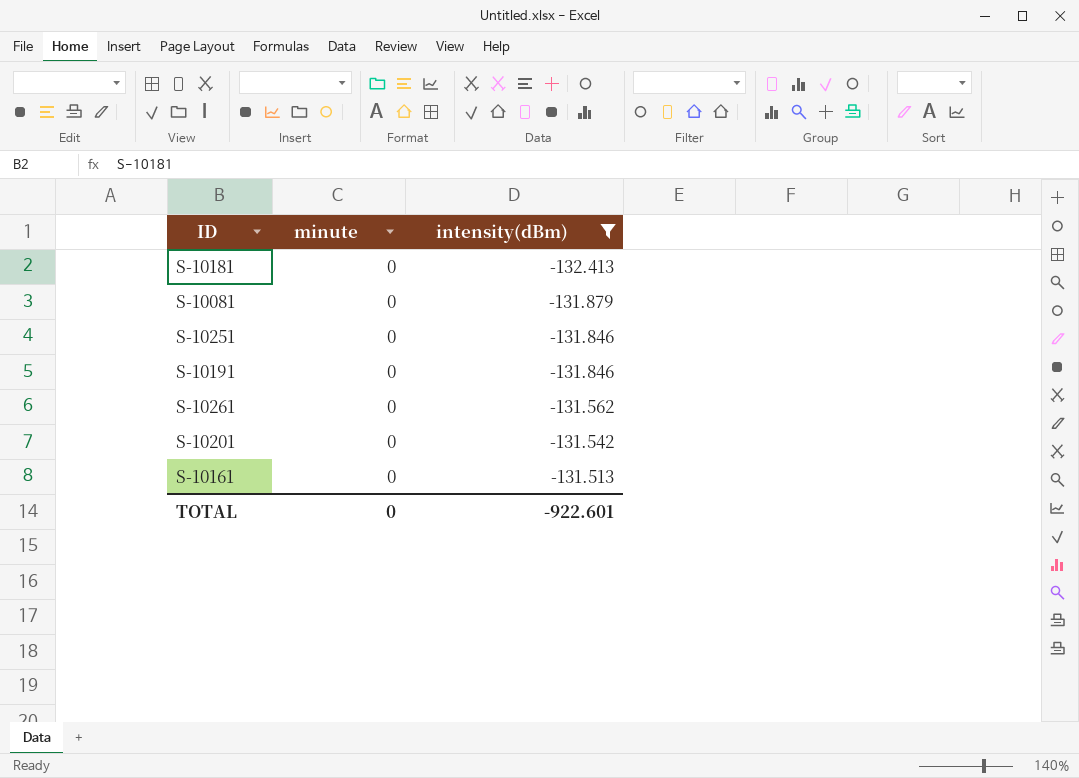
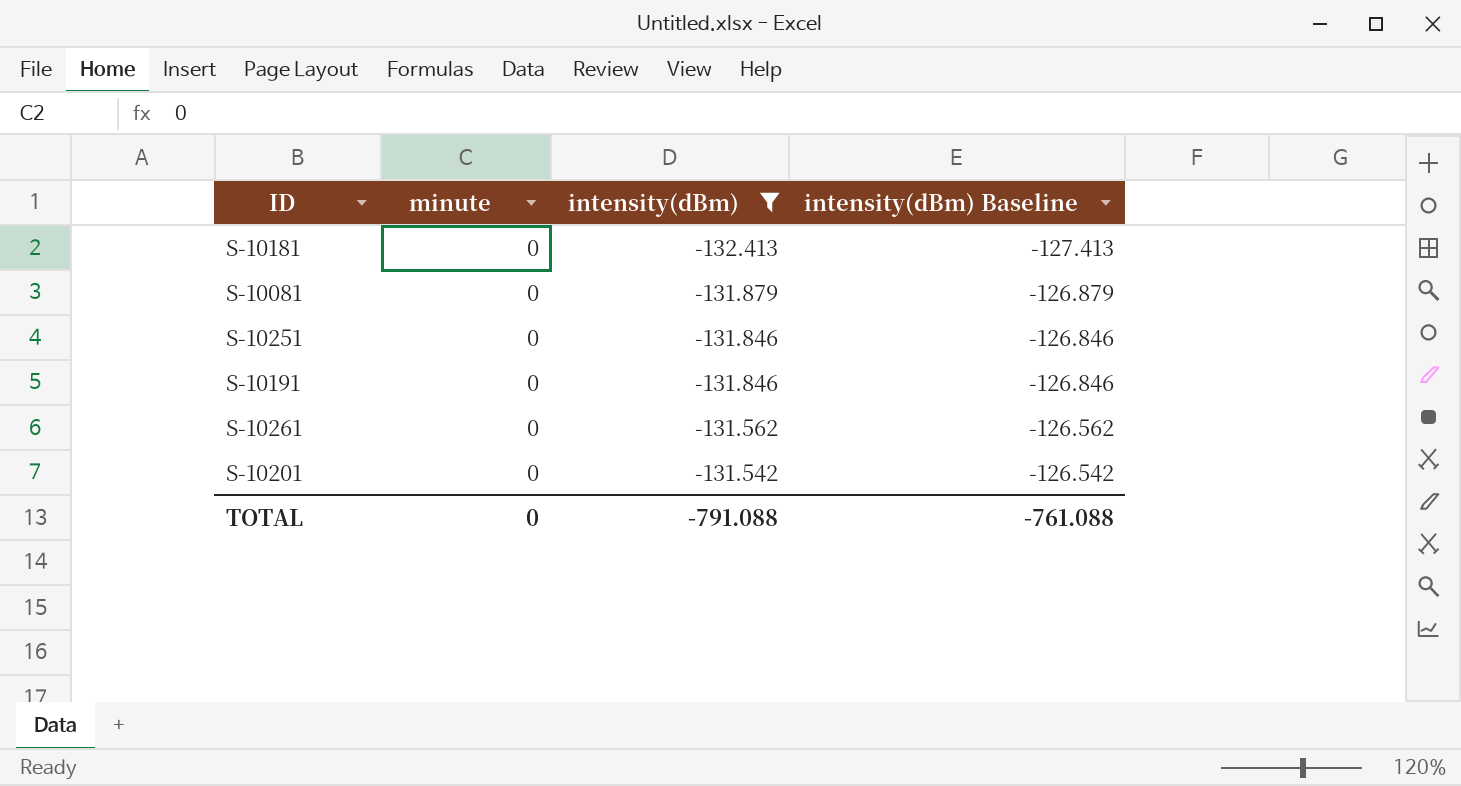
column intensity(dBm) Baseline | formula: none -> [intensity(dBm)] + 5
row S-10161: 0 | -131.513 -> none
TOTAL | intensity(dBm): -922.601 -> -791.088

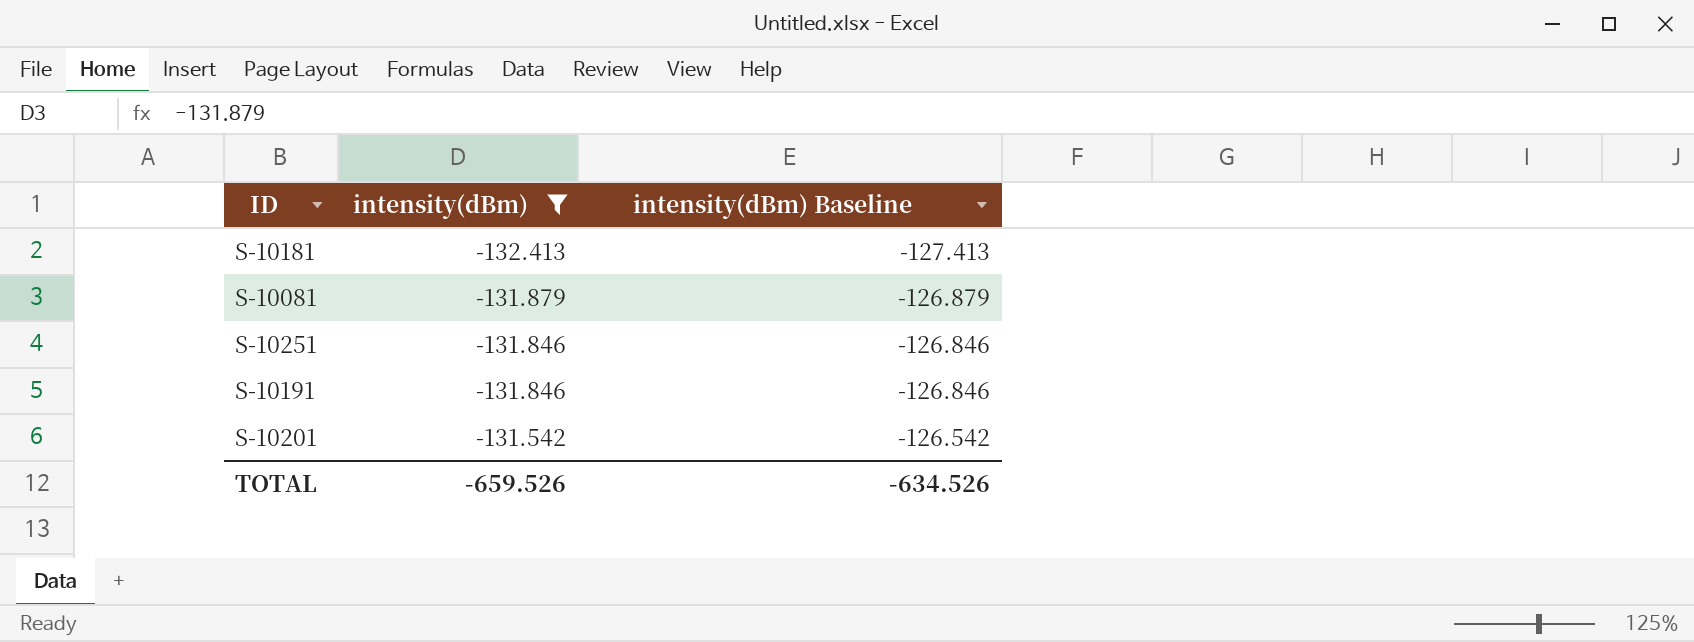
column minute | position: 2 -> none
row S-10261: 0 | -131.562 | -126.562 -> none
TOTAL | intensity(dBm): -791.088 -> -659.526
TOTAL | intensity(dBm) Baseline: -761.088 -> -634.526

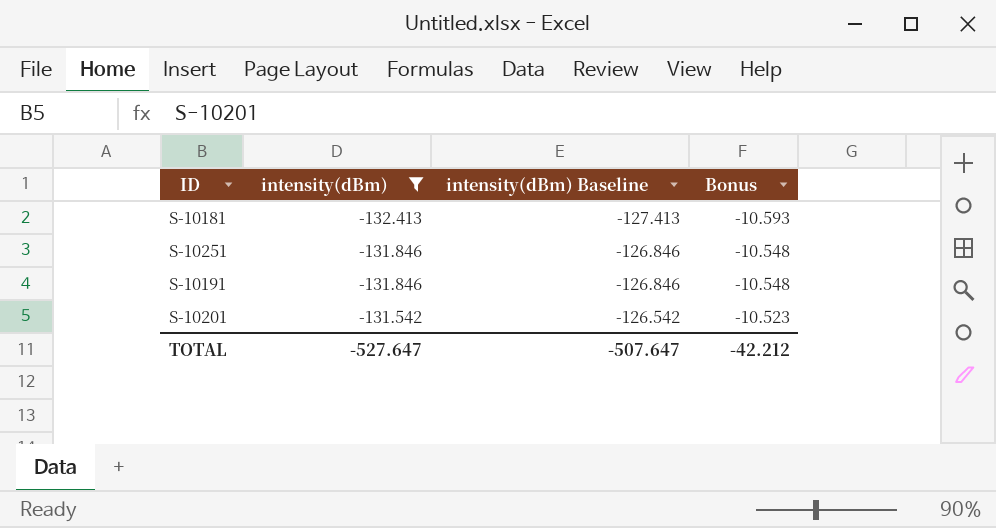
column Bonus | formula: none -> [intensity(dBm)] * 0.08
row S-10081: -131.879 | -126.879 -> none
TOTAL | intensity(dBm): -659.526 -> -527.647
TOTAL | intensity(dBm) Baseline: -634.526 -> -507.647

